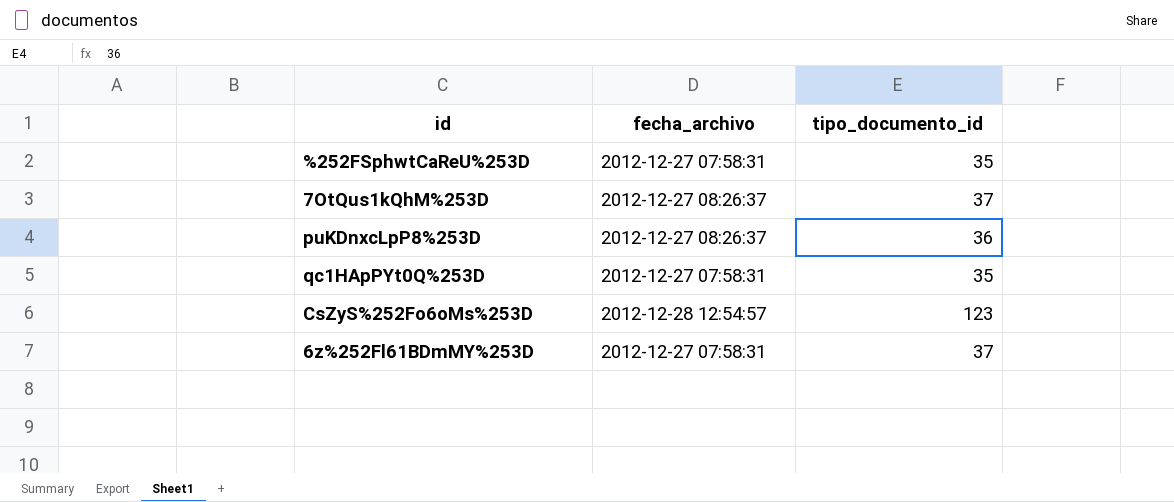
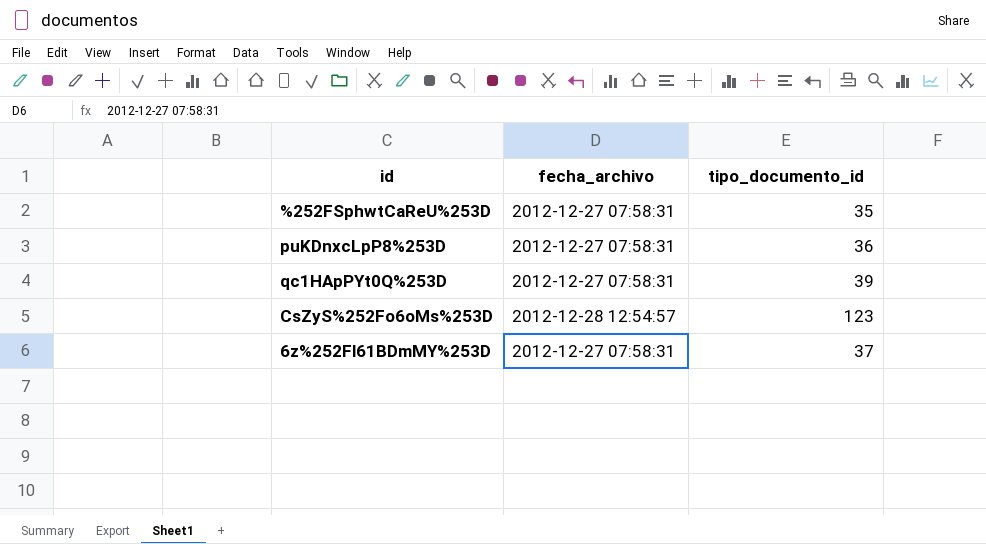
row 7OtQus1kQhM%253D: 2012-12-27 08:26:37 | 37 -> none
puKDnxcLpP8%253D | fecha_archivo: 2012-12-27 08:26:37 -> 2012-12-27 07:58:31
qc1HApPYt0Q%253D | tipo_documento_id: 35 -> 39

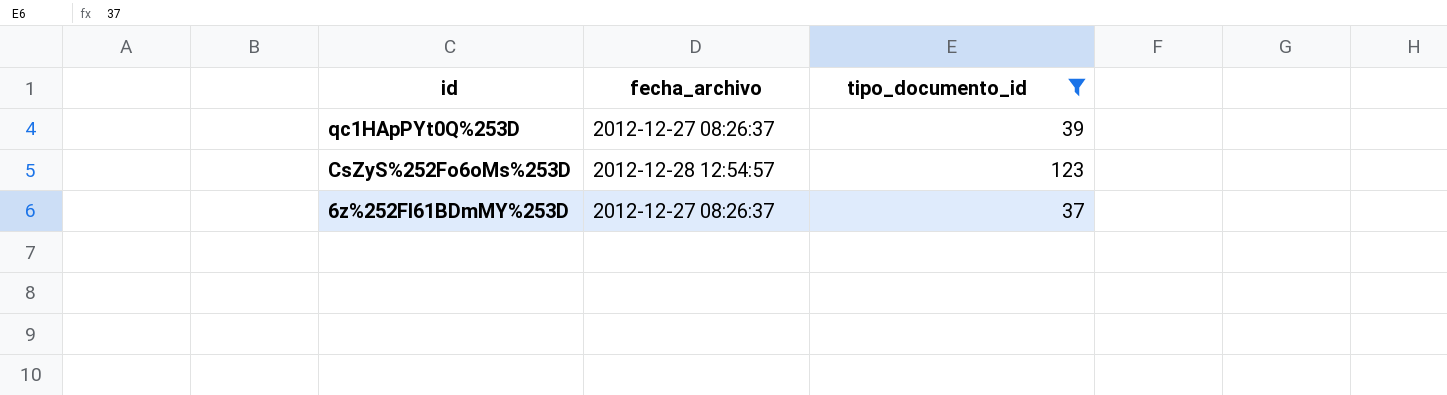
filter: none -> tipo_documento_id >= 37
qc1HApPYt0Q%253D | fecha_archivo: 2012-12-27 07:58:31 -> 2012-12-27 08:26:37
6z%252Fl61BDmMY%253D | fecha_archivo: 2012-12-27 07:58:31 -> 2012-12-27 08:26:37

